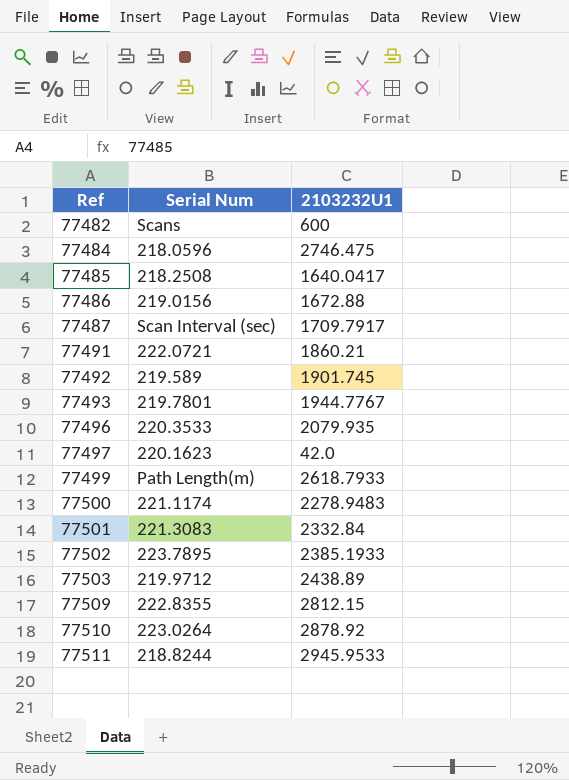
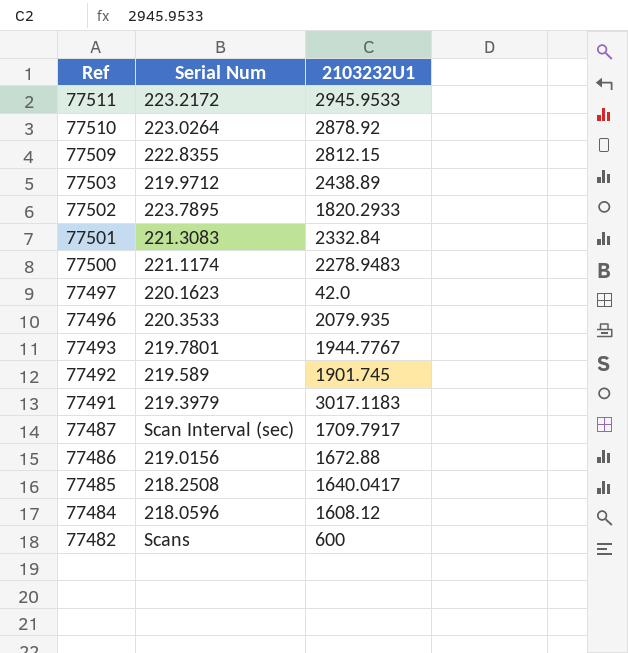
row order: Ref ascending -> Ref descending
row 77499: Path Length(m) | 2618.7933 -> none
77511 | Serial Num: 218.8244 -> 223.2172
77502 | 2103232U1: 2385.1933 -> 1820.2933
77491 | Serial Num: 222.0721 -> 219.3979
77491 | 2103232U1: 1860.21 -> 3017.1183
77484 | 2103232U1: 2746.475 -> 1608.12

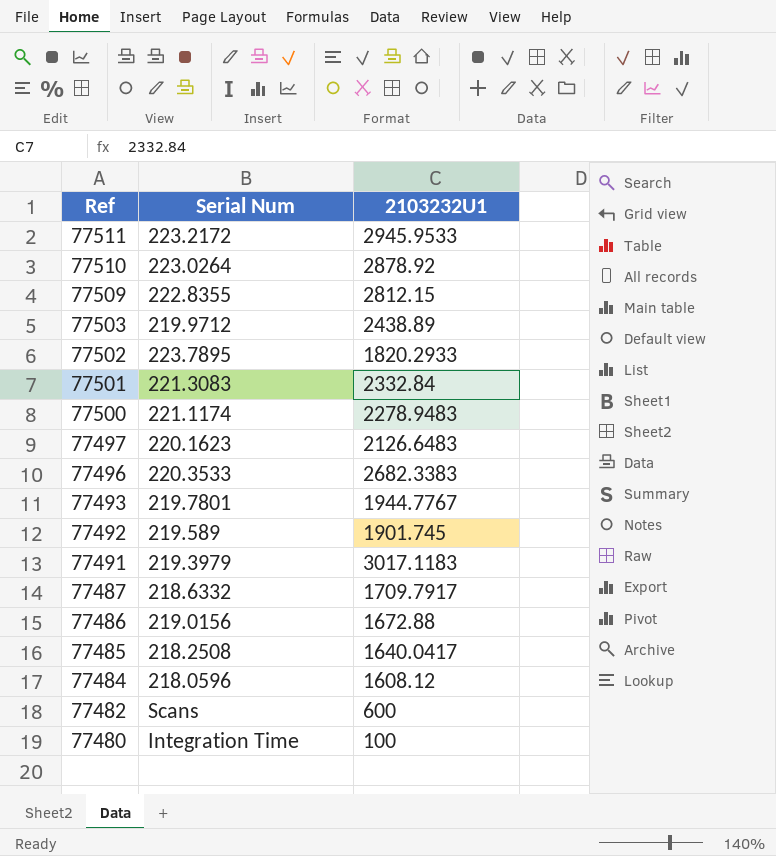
77497 | 2103232U1: 42.0 -> 2126.6483
77496 | 2103232U1: 2079.935 -> 2682.3383
77487 | Serial Num: Scan Interval (sec) -> 218.6332
row 77480: none -> Integration Time | 100

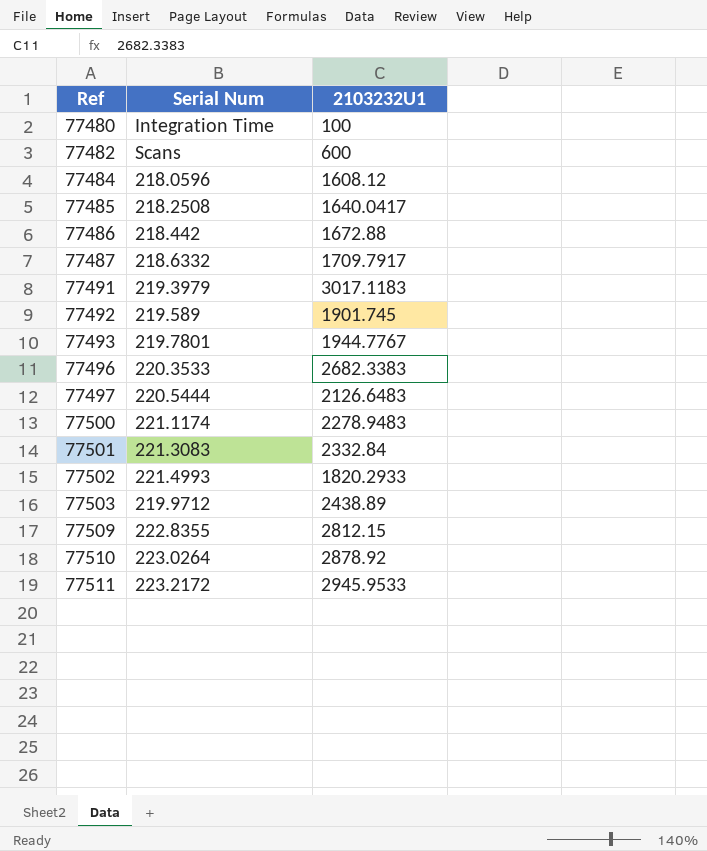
row order: Ref descending -> Ref ascending
77486 | Serial Num: 219.0156 -> 218.442
77497 | Serial Num: 220.1623 -> 220.5444
77502 | Serial Num: 223.7895 -> 221.4993

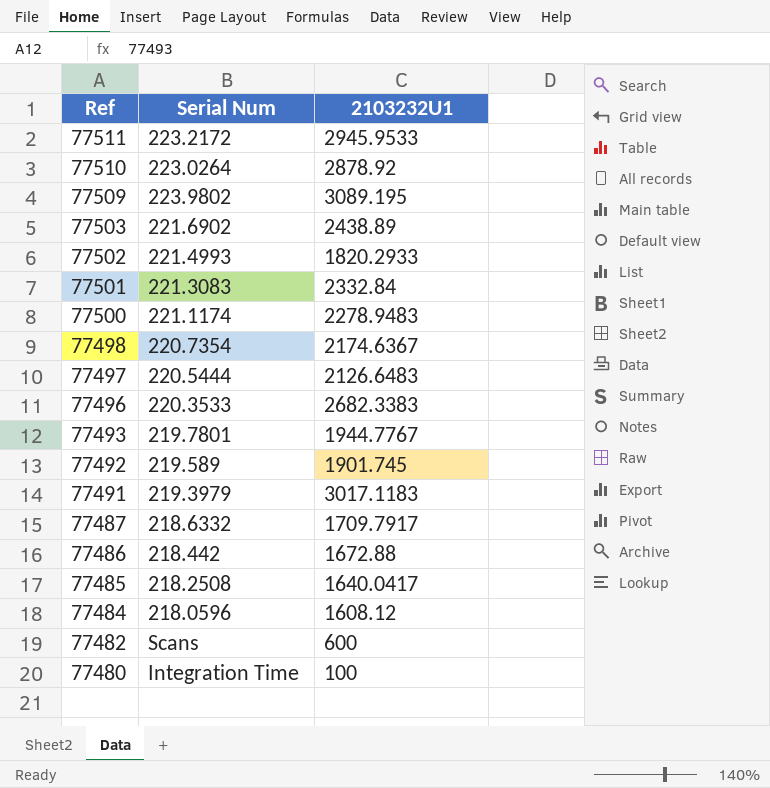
row order: Ref ascending -> Ref descending
77509 | Serial Num: 222.8355 -> 223.9802
77509 | 2103232U1: 2812.15 -> 3089.195
77503 | Serial Num: 219.9712 -> 221.6902
row 77498: none -> 220.7354 | 2174.6367

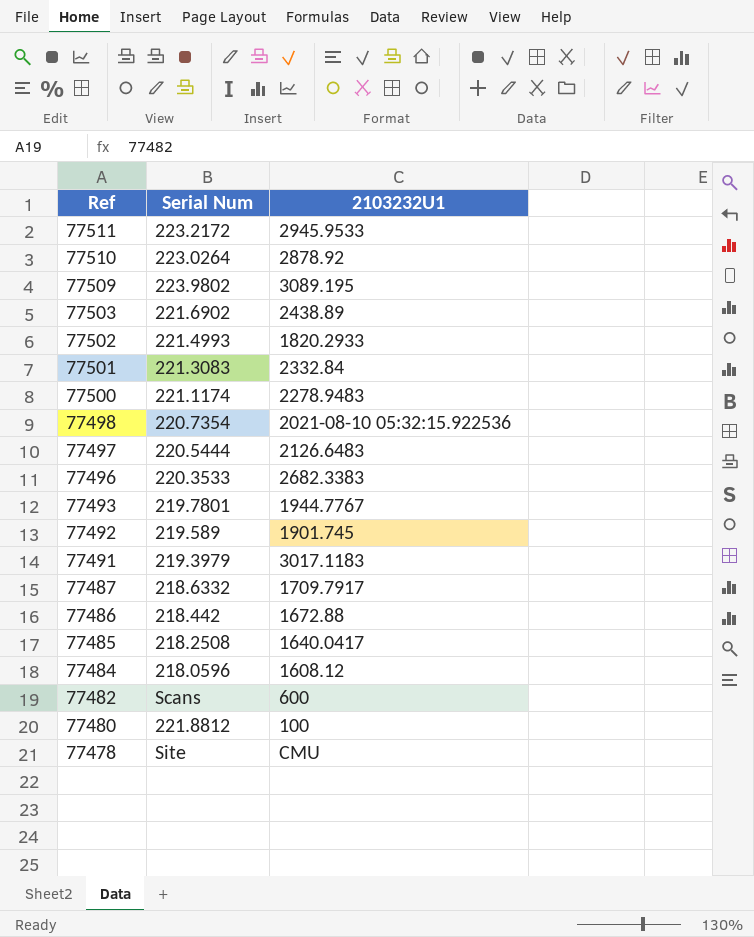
77498 | 2103232U1: 2174.6367 -> 2021-08-10 05:32:15.922536
77480 | Serial Num: Integration Time -> 221.8812
row 77478: none -> Site | CMU

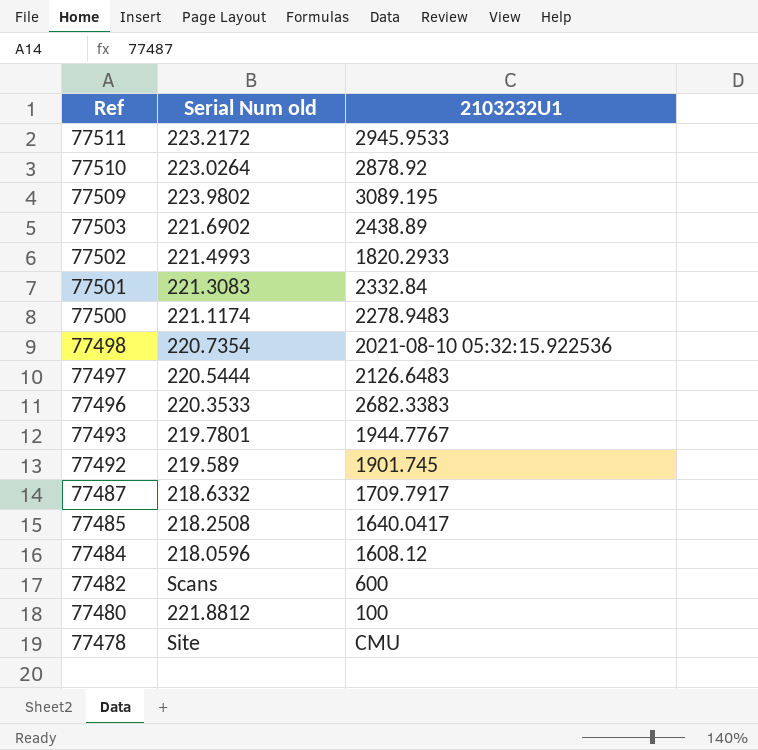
column name: Serial Num -> Serial Num old
row 77491: 219.3979 | 3017.1183 -> none
row 77486: 218.442 | 1672.88 -> none

